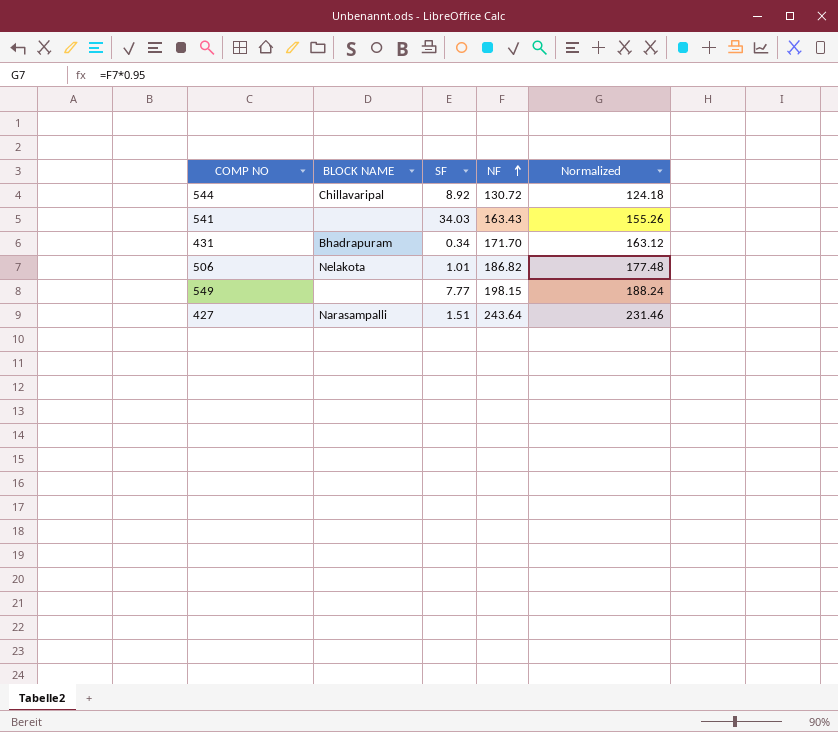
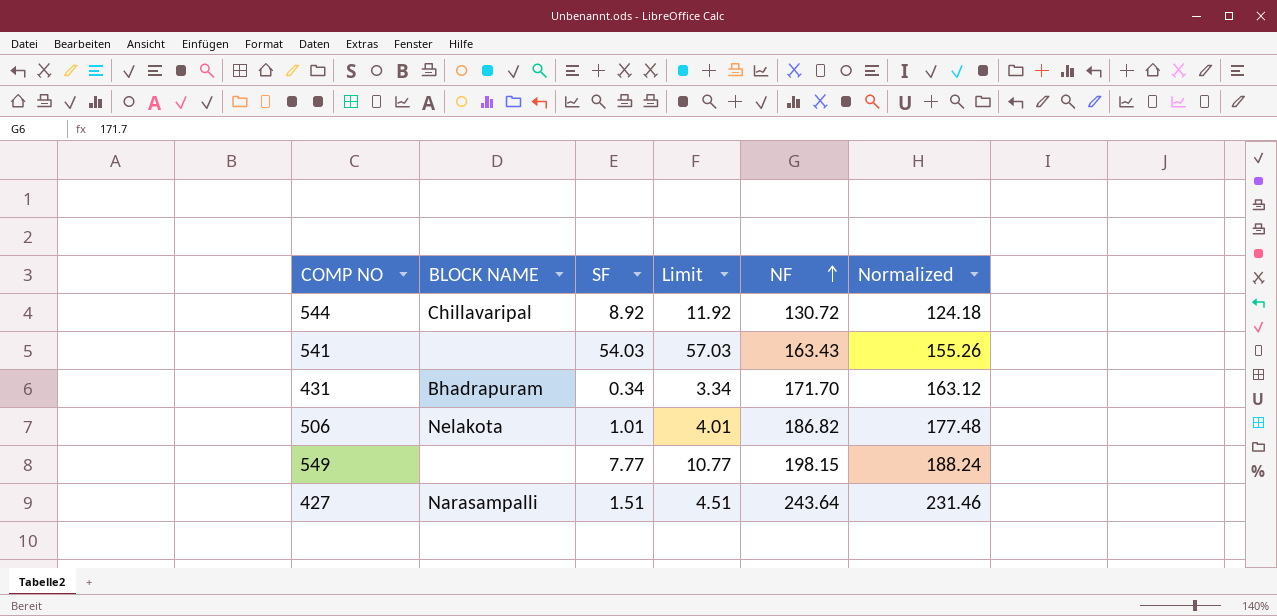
column Limit | formula: none -> [SF] + 3
541 | SF: 34.03 -> 54.03

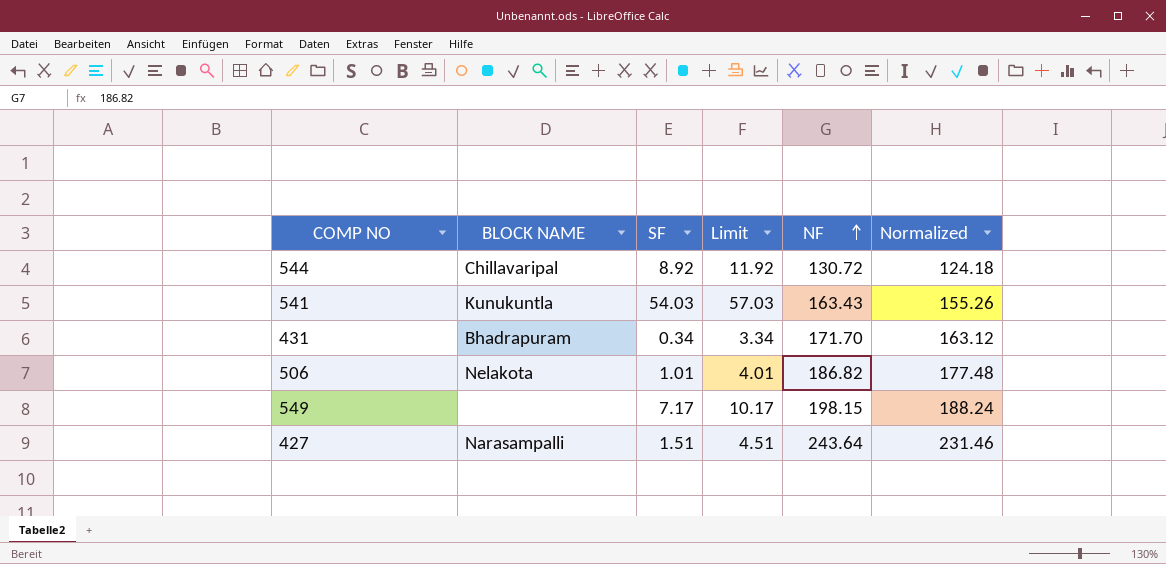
541 | BLOCK NAME: none -> Kunukuntla
549 | SF: 7.77 -> 7.17
549 | Limit: 10.77 -> 10.17

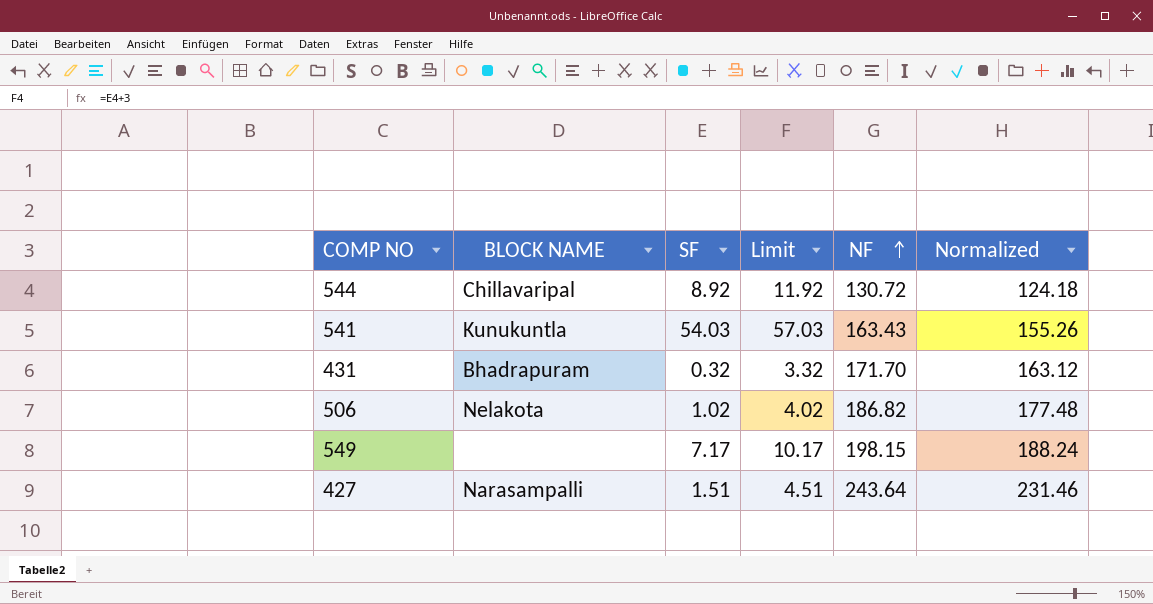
431 | SF: 0.34 -> 0.32
431 | Limit: 3.34 -> 3.32
506 | SF: 1.01 -> 1.02
506 | Limit: 4.01 -> 4.02

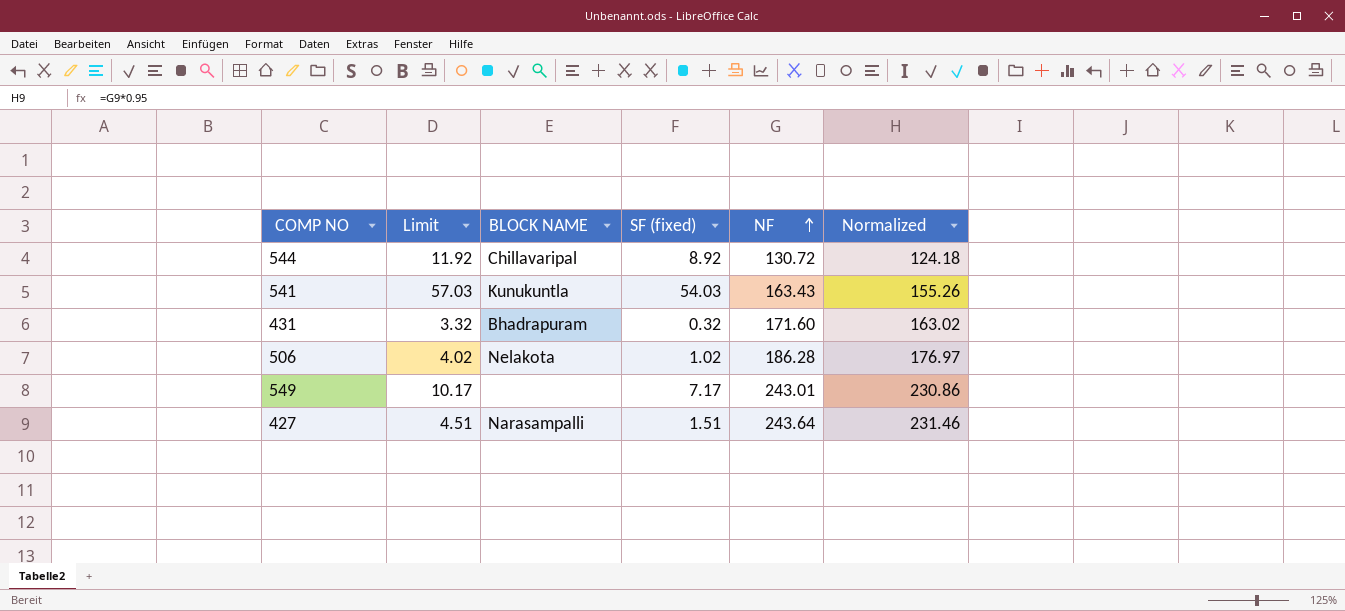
column Limit | position: 4 -> 2
column name: SF -> SF (fixed)
431 | NF: 171.70 -> 171.60
431 | Normalized: 163.12 -> 163.02
506 | NF: 186.82 -> 186.28
506 | Normalized: 177.48 -> 176.97
549 | NF: 198.15 -> 243.01
549 | Normalized: 188.24 -> 230.86

